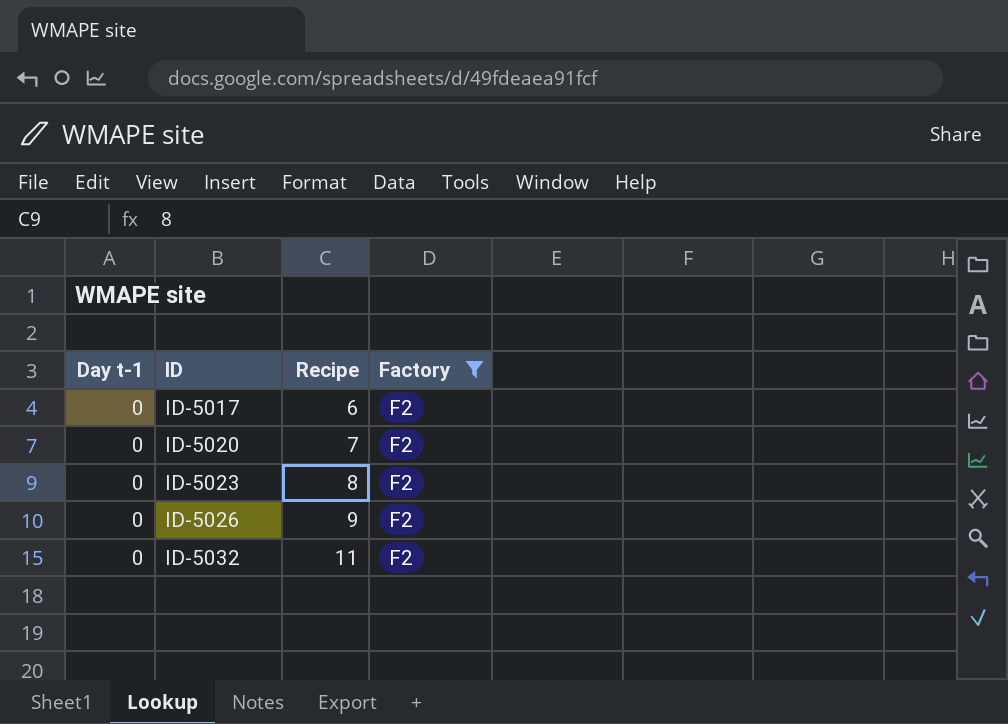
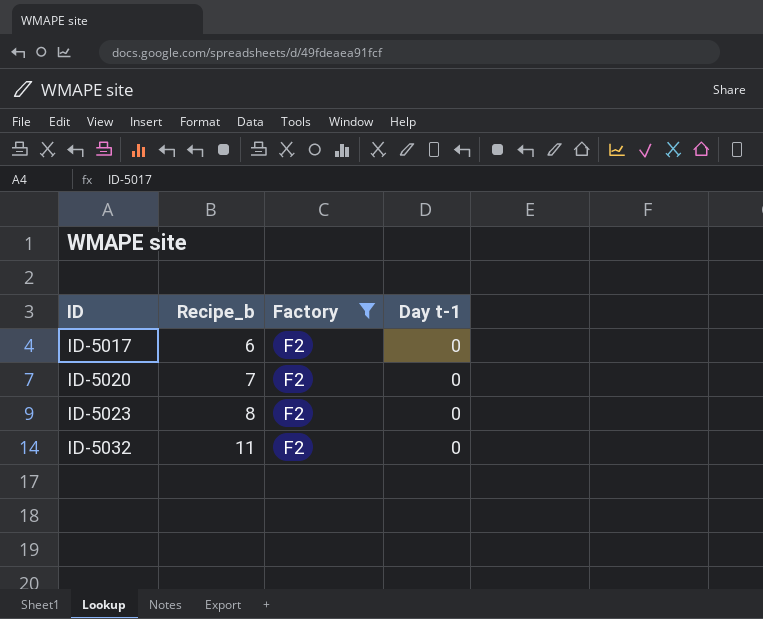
column name: Recipe -> Recipe_b
column Day t-1 | position: 1 -> 4
row ID-5026: 0 | 9 | F2 -> none

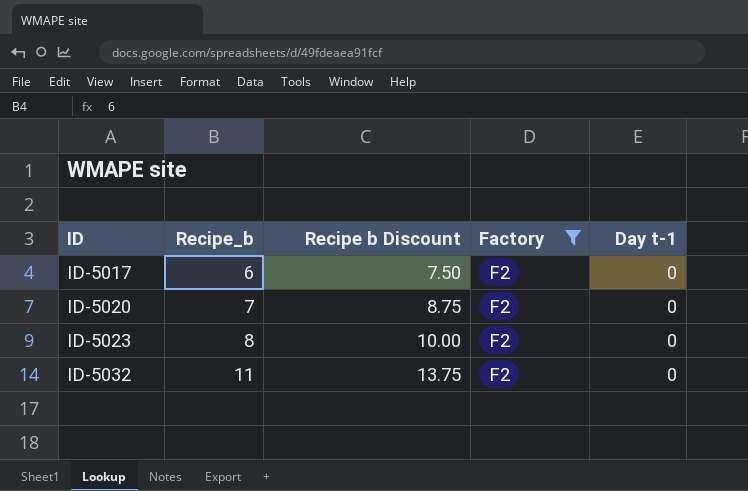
column Recipe b Discount | formula: none -> [Recipe_b] * 1.25

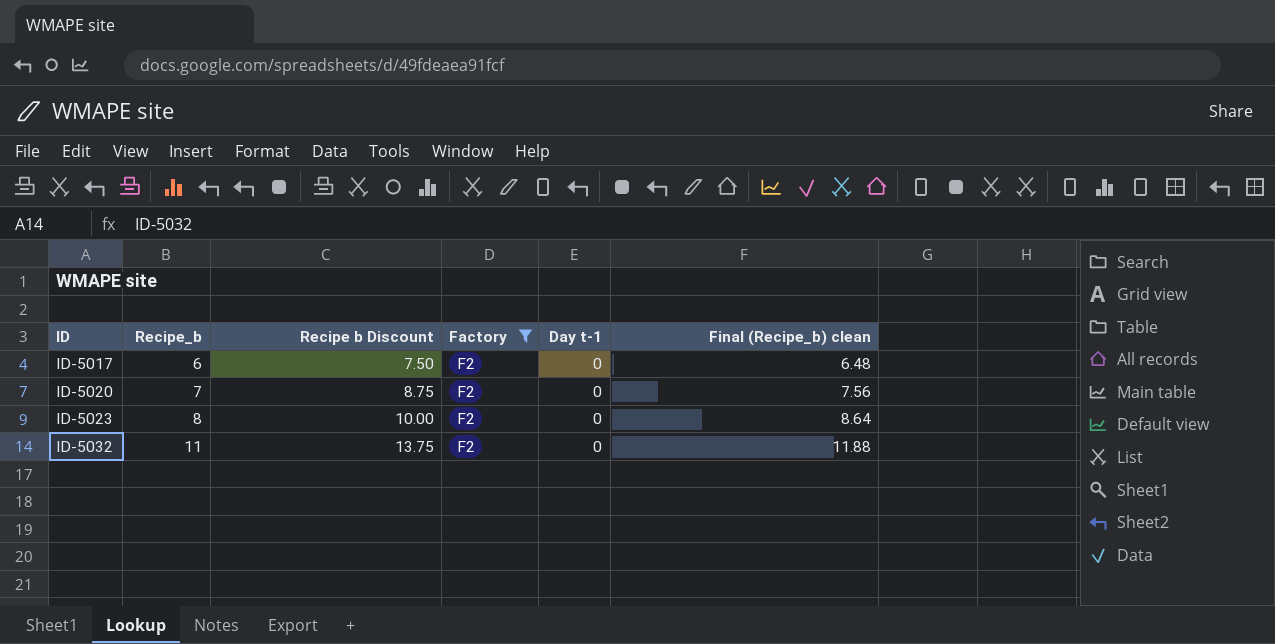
column Final (Recipe_b) clean | formula: none -> [Recipe_b] * 1.08

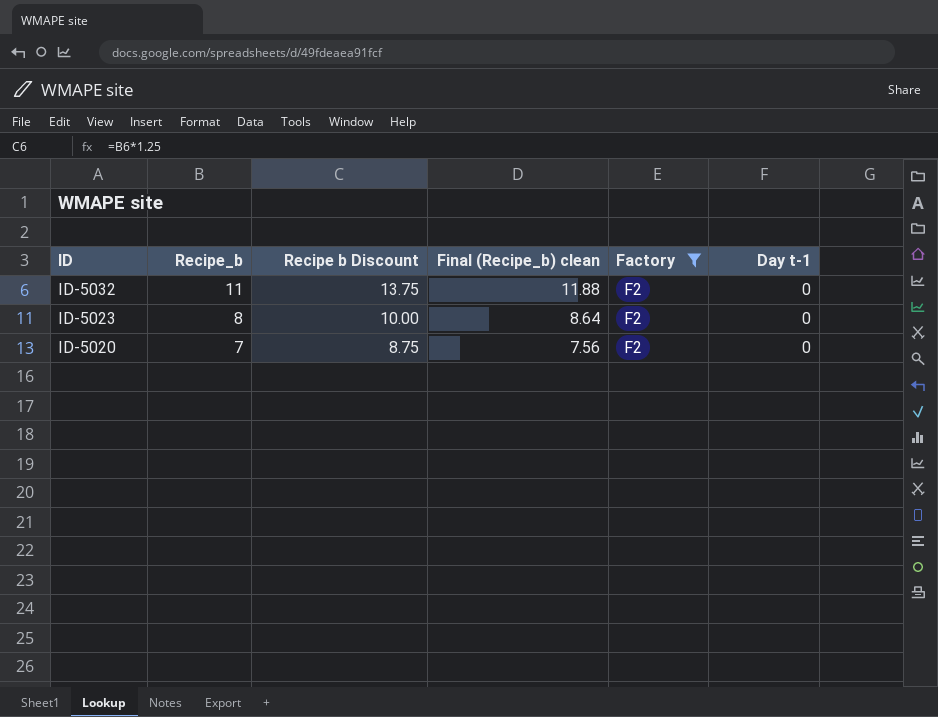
row order: ID ascending -> ID descending
column Final (Recipe_b) clean | position: 6 -> 4
row ID-5017: 6 | 7.50 | F2 | 0 | 6.48 -> none

